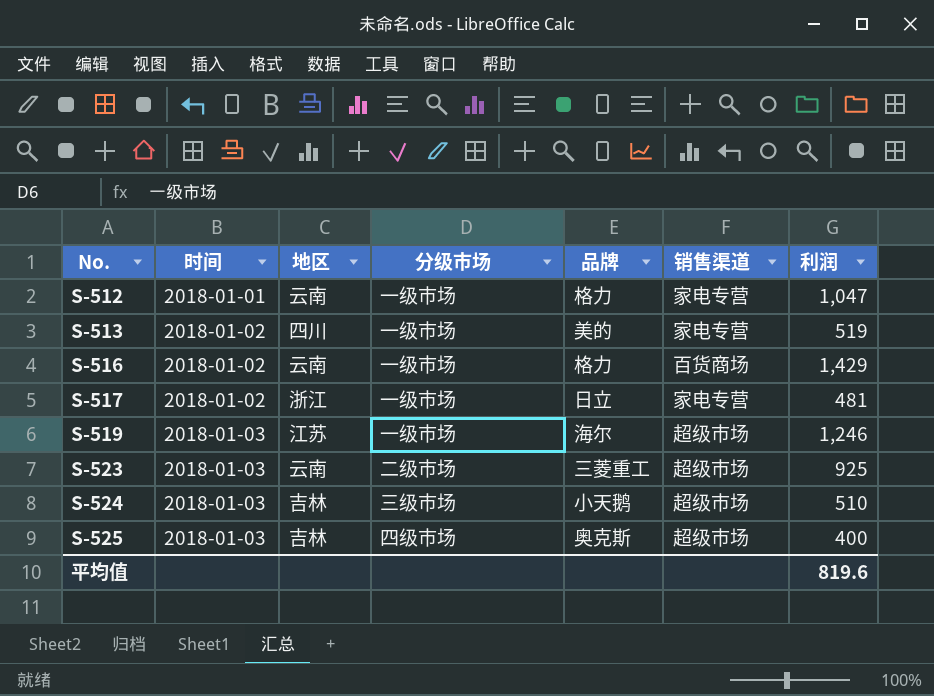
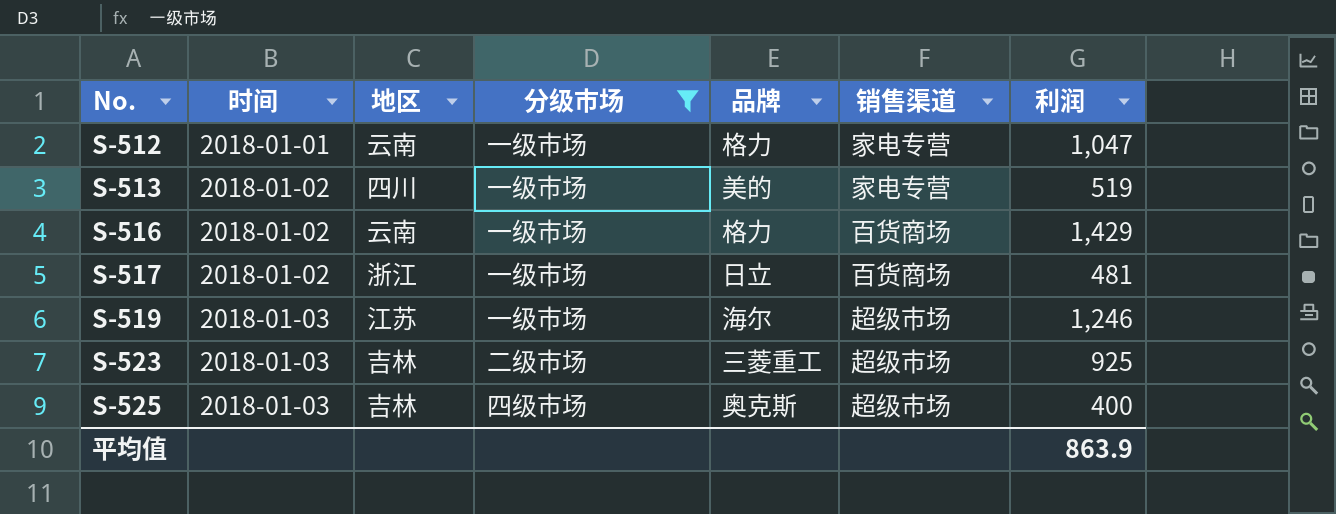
filter: none -> 分级市场 != 三级市场
S-517 | 销售渠道: 家电专营 -> 百货商场
S-523 | 地区: 云南 -> 吉林
平均值 | 利润: 819.6 -> 863.9

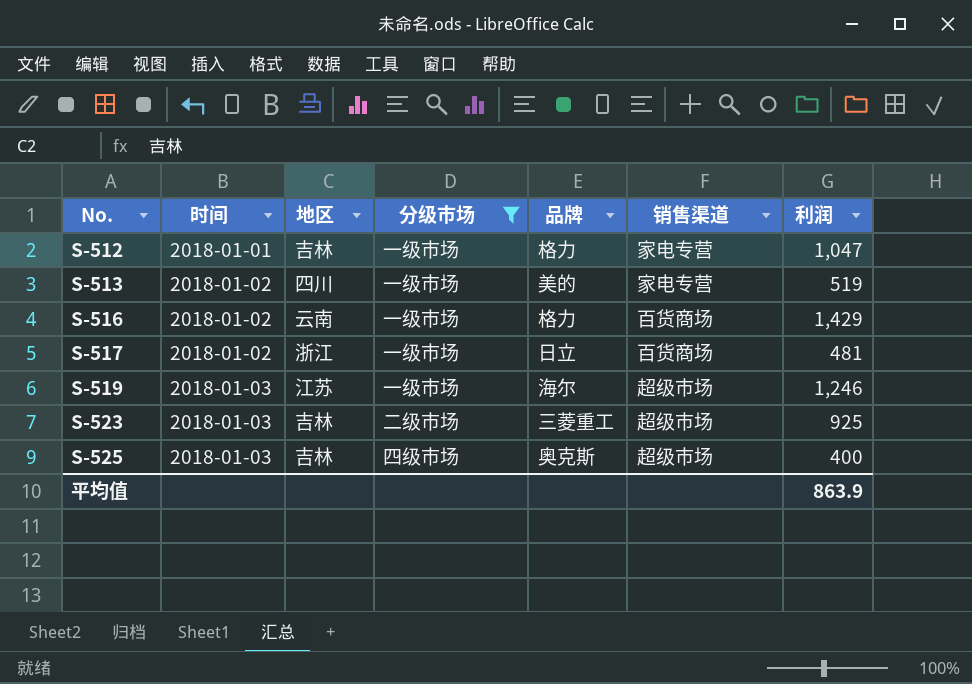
S-512 | 地区: 云南 -> 吉林

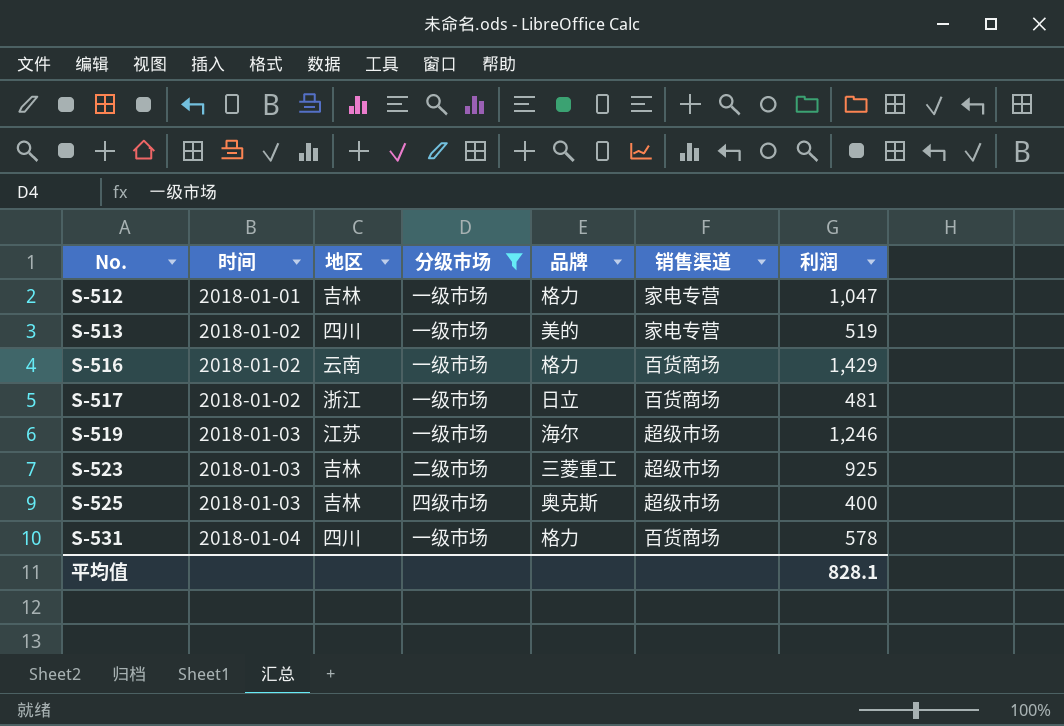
row S-531: none -> 2018-01-04 | 四川 | 一级市场 | 格力 | 百货商场 | 578
平均值 | 利润: 863.9 -> 828.1

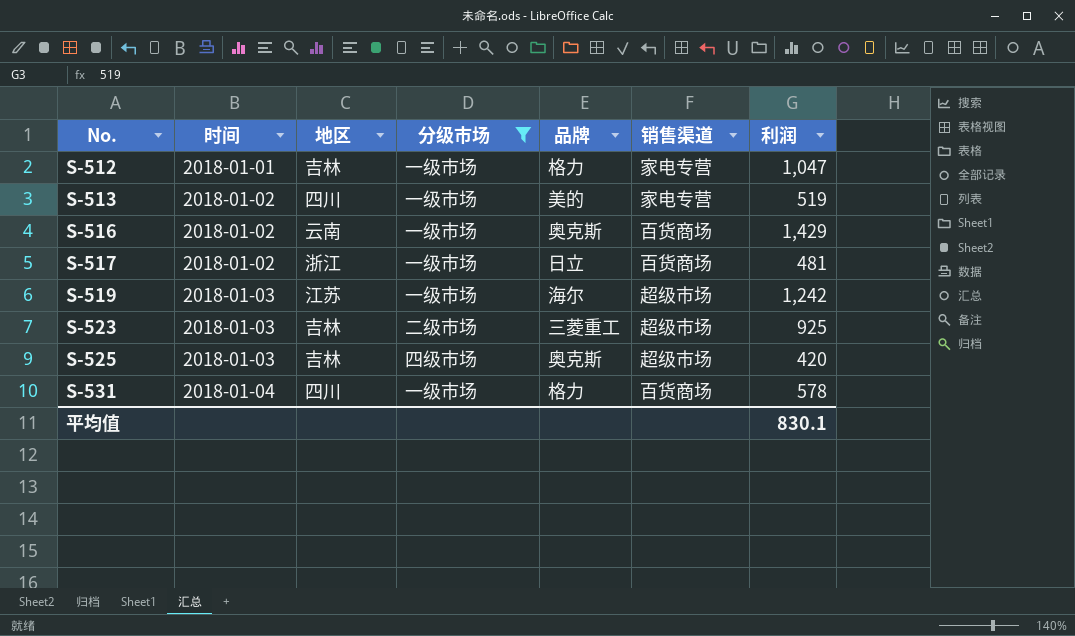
S-516 | 品牌: 格力 -> 奥克斯
S-519 | 利润: 1,246 -> 1,242
S-525 | 利润: 400 -> 420
平均值 | 利润: 828.1 -> 830.1

